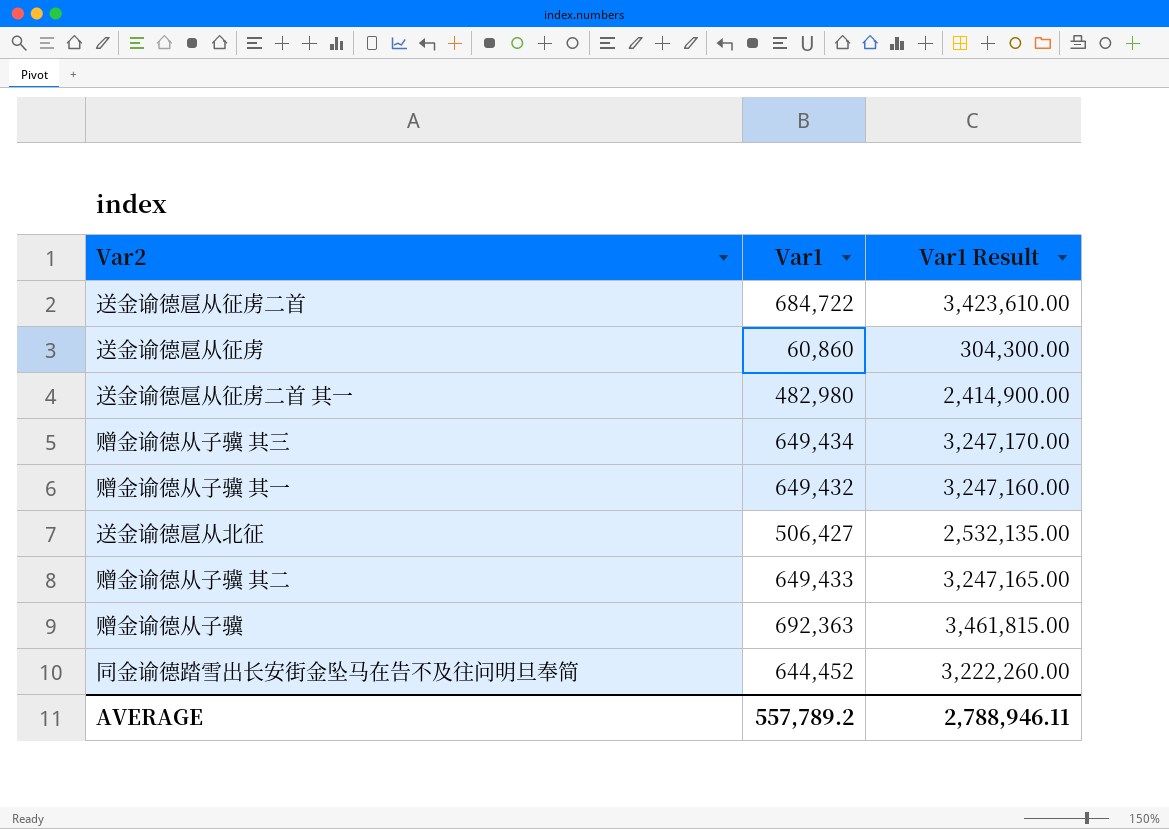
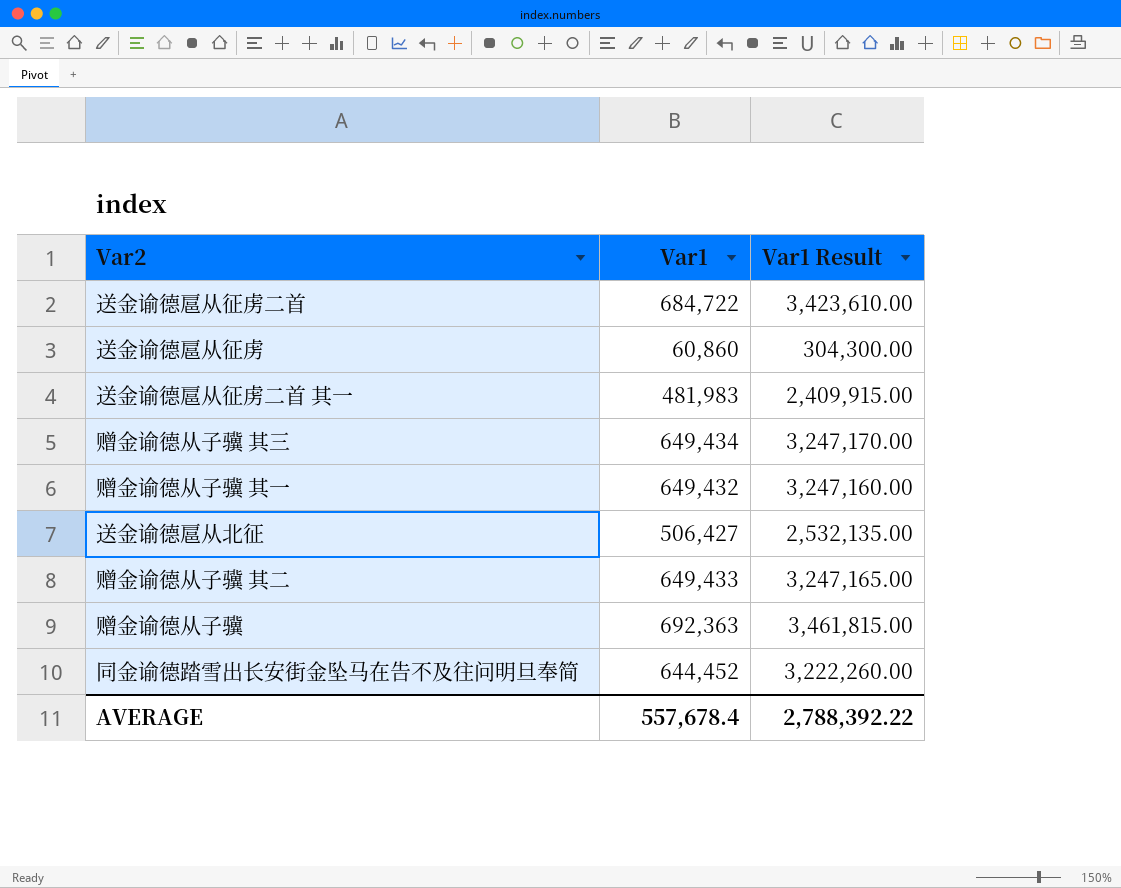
送金谕德扈从征虏二首 其一 | Var1: 482,980 -> 481,983
送金谕德扈从征虏二首 其一 | Var1 Result: 2,414,900.00 -> 2,409,915.00
AVERAGE | Var1: 557,789.2 -> 557,678.4
AVERAGE | Var1 Result: 2,788,946.11 -> 2,788,392.22

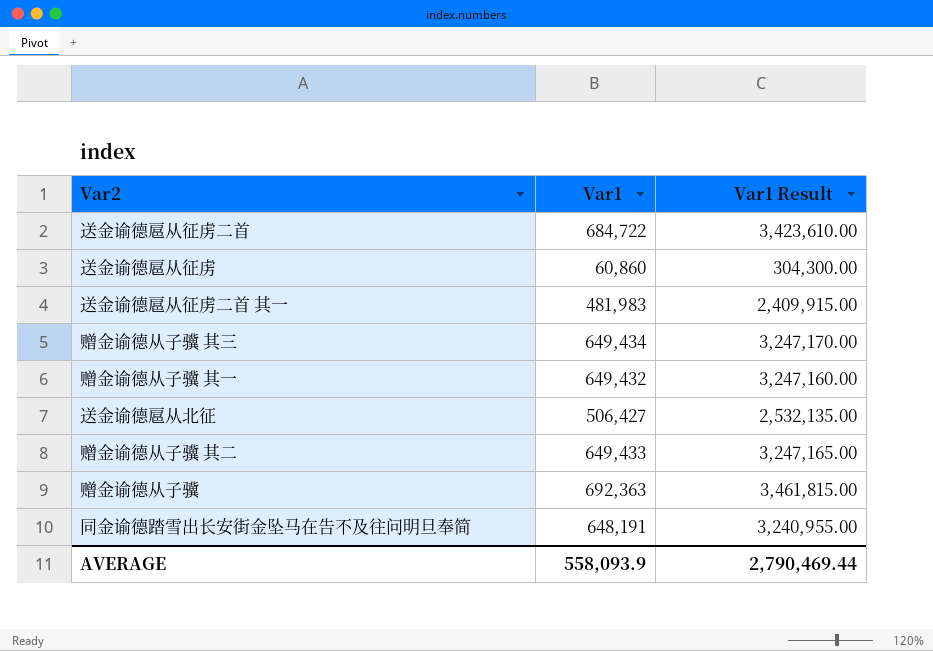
同金谕德踏雪出长安街金坠马在告不及往问明旦奉简 | Var1: 644,452 -> 648,191
同金谕德踏雪出长安街金坠马在告不及往问明旦奉简 | Var1 Result: 3,222,260.00 -> 3,240,955.00
AVERAGE | Var1: 557,678.4 -> 558,093.9
AVERAGE | Var1 Result: 2,788,392.22 -> 2,790,469.44

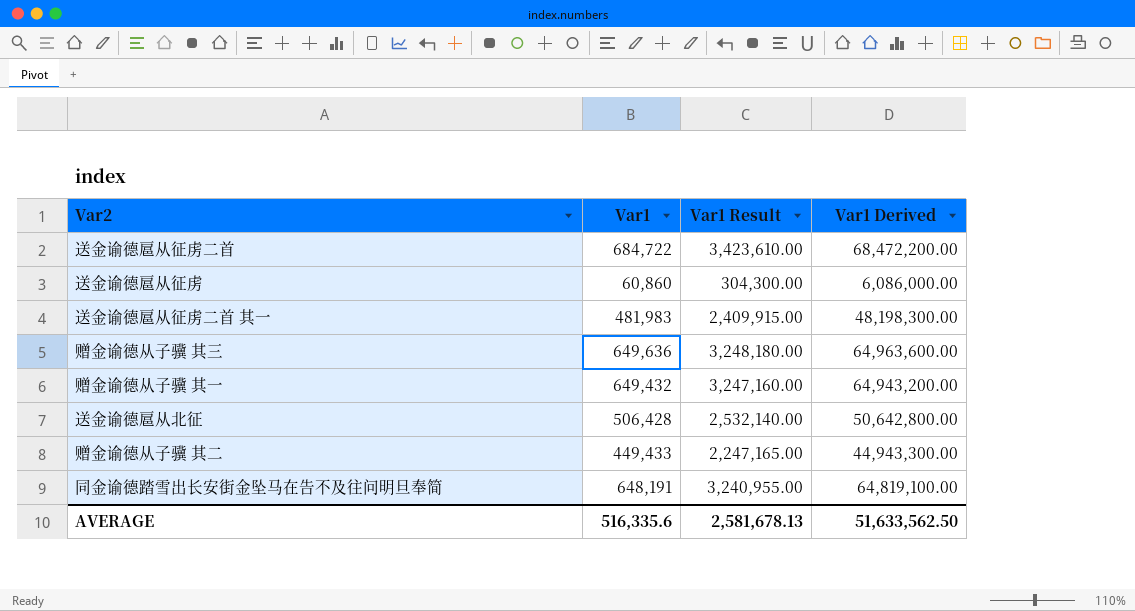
column Var1 Derived | formula: none -> [Var1] * 100
row 赠金谕德从子骥: 692,363 | 3,461,815.00 -> none
赠金谕德从子骥 其三 | Var1: 649,434 -> 649,636
赠金谕德从子骥 其三 | Var1 Result: 3,247,170.00 -> 3,248,180.00
送金谕德扈从北征 | Var1: 506,427 -> 506,428
送金谕德扈从北征 | Var1 Result: 2,532,135.00 -> 2,532,140.00
赠金谕德从子骥 其二 | Var1: 649,433 -> 449,433
赠金谕德从子骥 其二 | Var1 Result: 3,247,165.00 -> 2,247,165.00
AVERAGE | Var1: 558,093.9 -> 516,335.6
AVERAGE | Var1 Result: 2,790,469.44 -> 2,581,678.13

